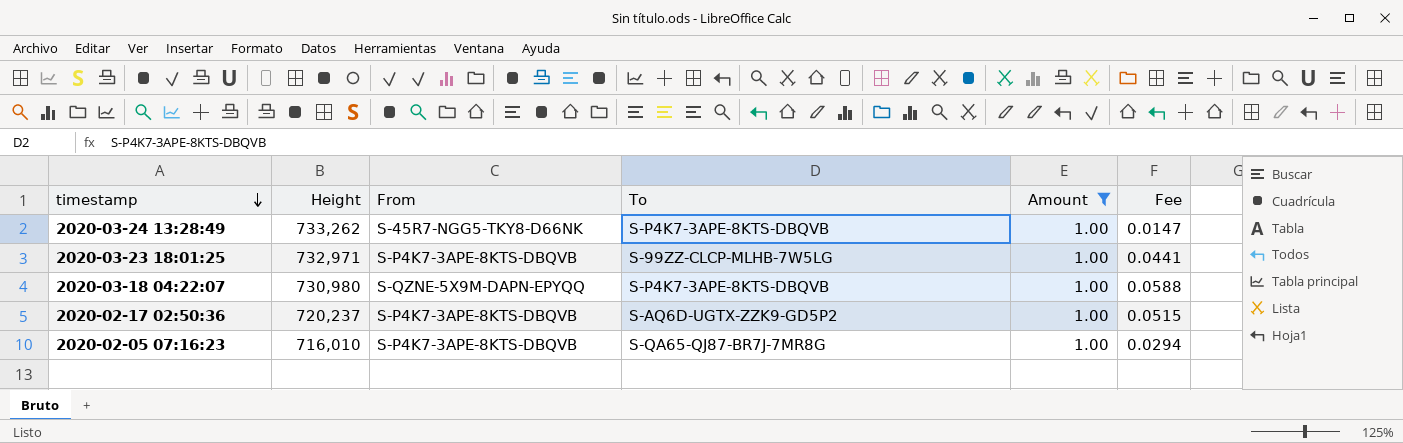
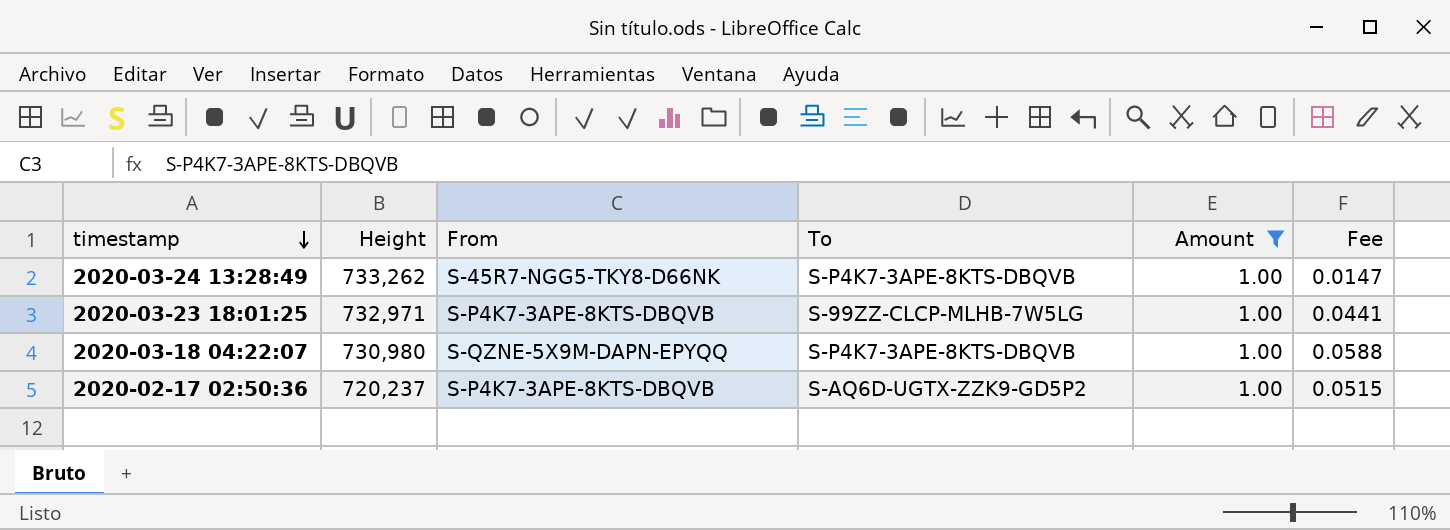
row 2020-02-05 07:16:23: 716,010 | S-P4K7-3APE-8KTS-DBQVB | S-QA65-QJ87-BR7J-7MR8G | 1.00 | 0.0294 -> none

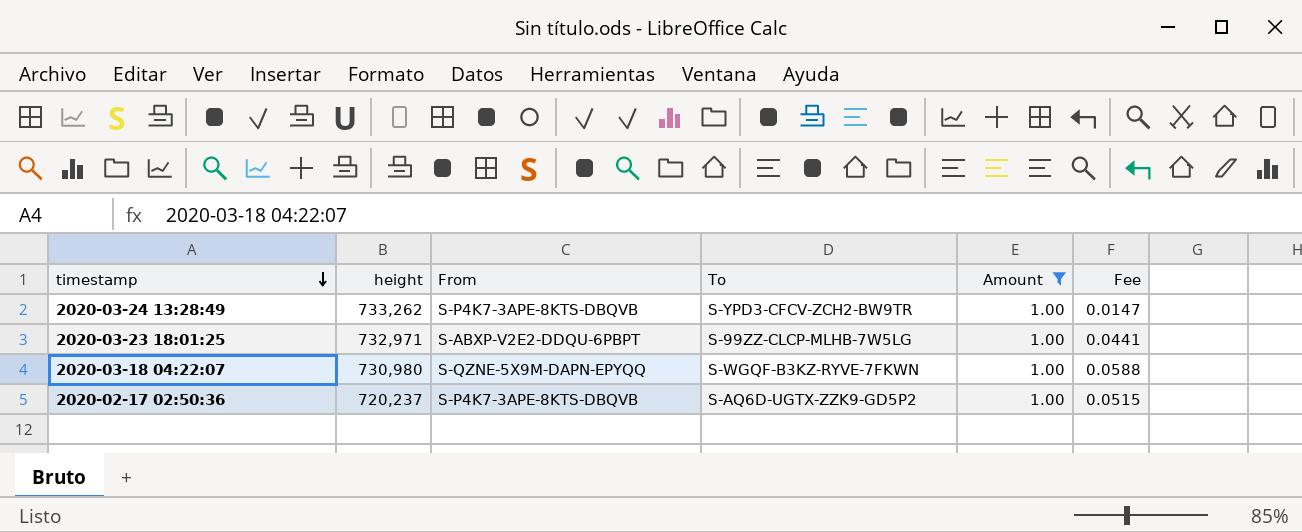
column name: Height -> height
2020-03-24 13:28:49 | From: S-45R7-NGG5-TKY8-D66NK -> S-P4K7-3APE-8KTS-DBQVB
2020-03-24 13:28:49 | To: S-P4K7-3APE-8KTS-DBQVB -> S-YPD3-CFCV-ZCH2-BW9TR
2020-03-23 18:01:25 | From: S-P4K7-3APE-8KTS-DBQVB -> S-ABXP-V2E2-DDQU-6PBPT
2020-03-18 04:22:07 | To: S-P4K7-3APE-8KTS-DBQVB -> S-WGQF-B3KZ-RYVE-7FKWN

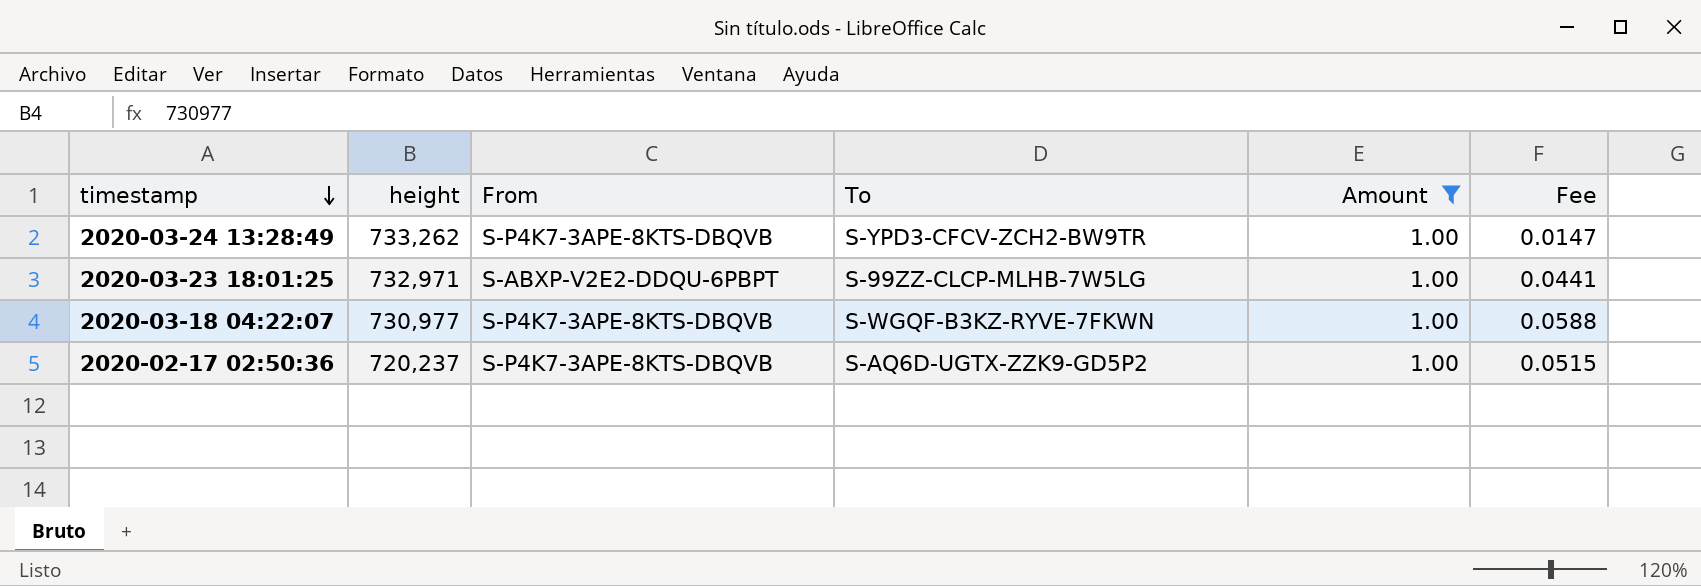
2020-03-18 04:22:07 | height: 730,980 -> 730,977
2020-03-18 04:22:07 | From: S-QZNE-5X9M-DAPN-EPYQQ -> S-P4K7-3APE-8KTS-DBQVB

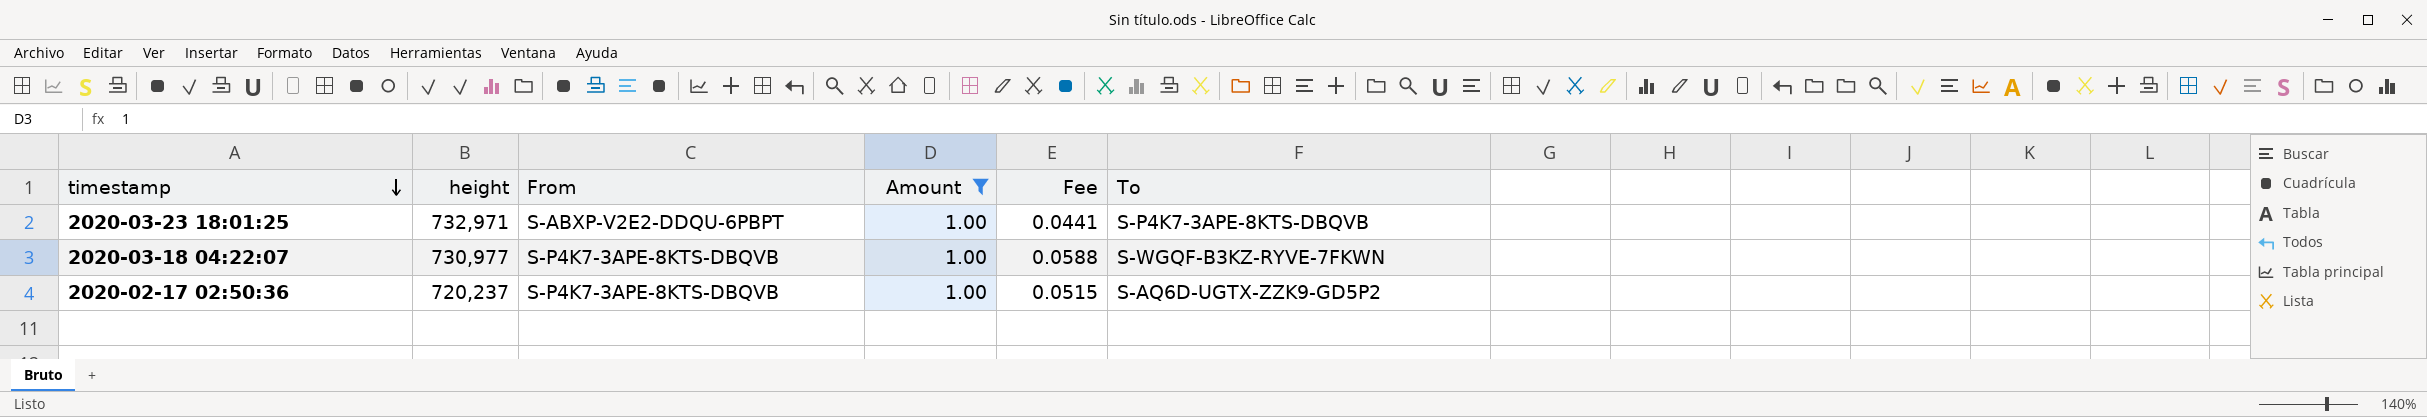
column To | position: 4 -> 6
row 2020-03-24 13:28:49: 733,262 | S-P4K7-3APE-8KTS-DBQVB | S-YPD3-CFCV-ZCH2-BW9TR | 1.00 | 0.0147 -> none
2020-03-23 18:01:25 | To: S-99ZZ-CLCP-MLHB-7W5LG -> S-P4K7-3APE-8KTS-DBQVB

